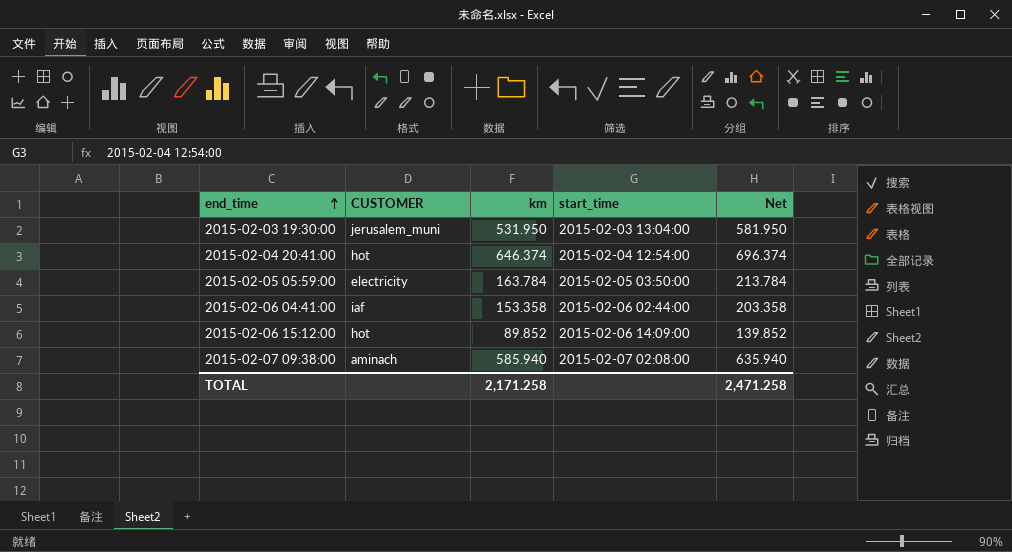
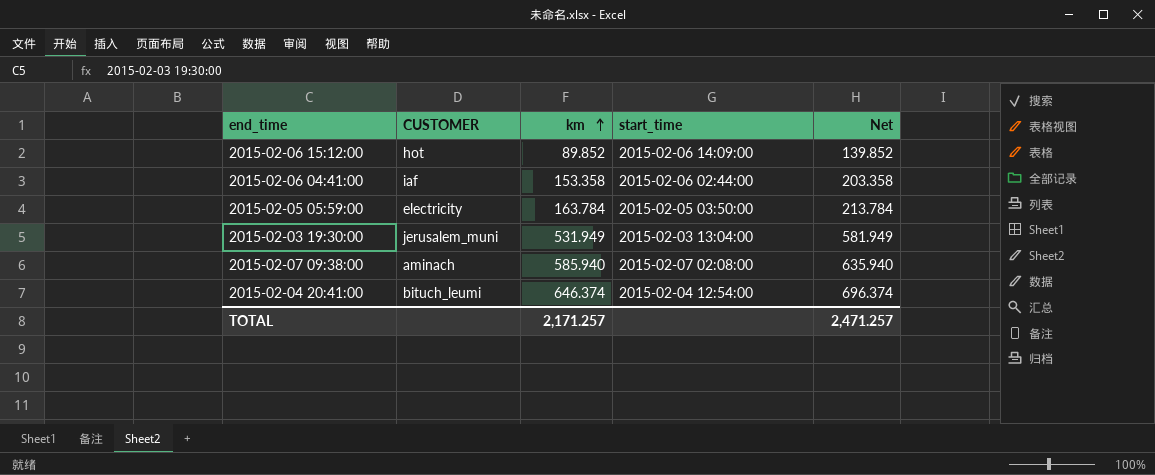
row order: end_time ascending -> km ascending
2015-02-03 19:30:00 | km: 531.950 -> 531.949
2015-02-03 19:30:00 | Net: 581.950 -> 581.949
2015-02-04 20:41:00 | CUSTOMER: hot -> bituch_leumi
TOTAL | km: 2,171.258 -> 2,171.257
TOTAL | Net: 2,471.258 -> 2,471.257

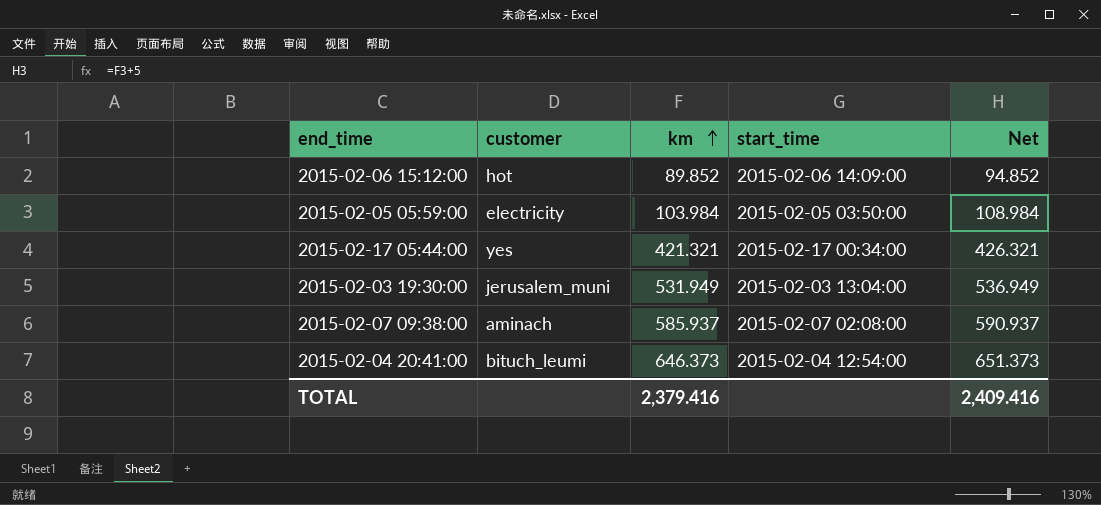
column name: CUSTOMER -> customer
column Net | formula: [km] + 50 -> [km] + 5
row 2015-02-06 04:41:00: iaf | 153.358 | 2015-02-06 02:44:00 | 203.358 -> none
2015-02-05 05:59:00 | km: 163.784 -> 103.984
row 2015-02-17 05:44:00: none -> yes | 421.321 | 2015-02-17 00:34:00 | 426.321
2015-02-07 09:38:00 | km: 585.940 -> 585.937
2015-02-04 20:41:00 | km: 646.374 -> 646.373
TOTAL | km: 2,171.257 -> 2,379.416
TOTAL | Net: 2,471.257 -> 2,409.416

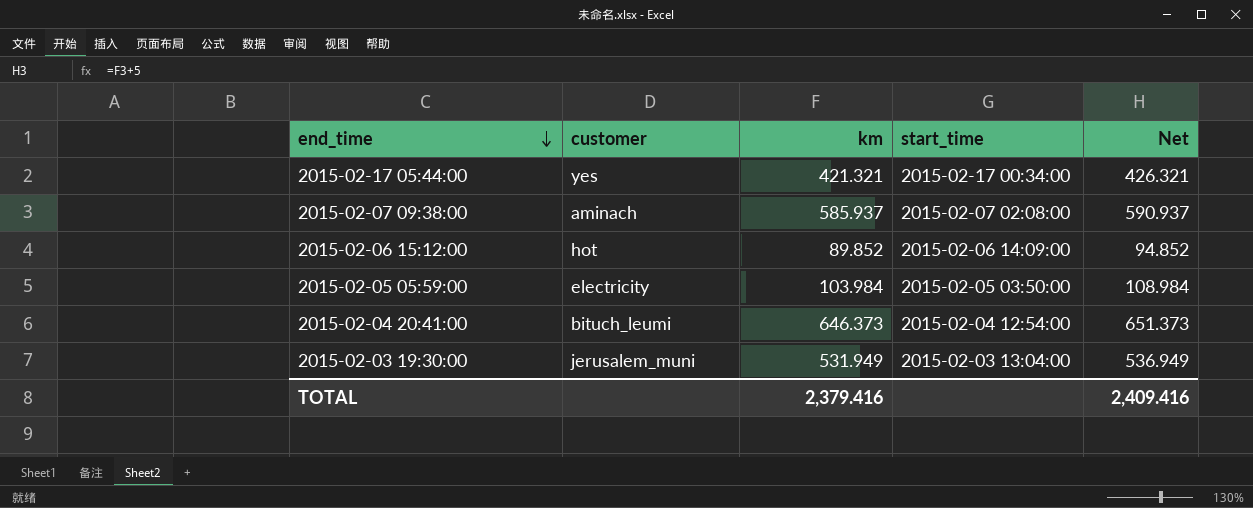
row order: km ascending -> end_time descending

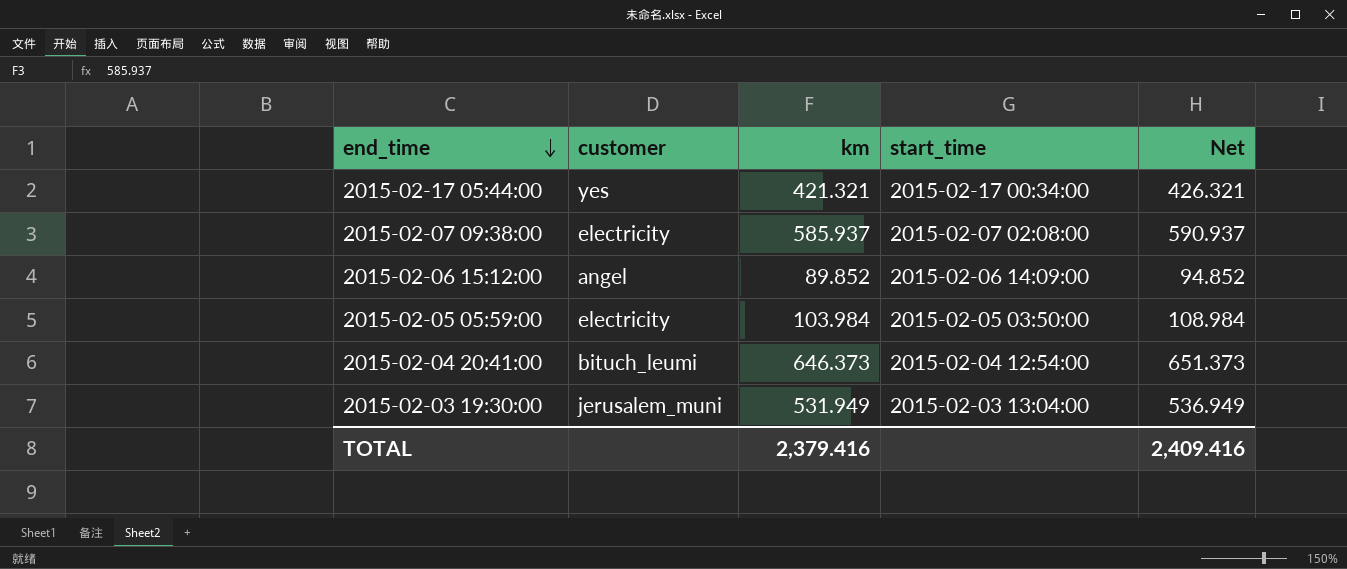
2015-02-07 09:38:00 | customer: aminach -> electricity
2015-02-06 15:12:00 | customer: hot -> angel

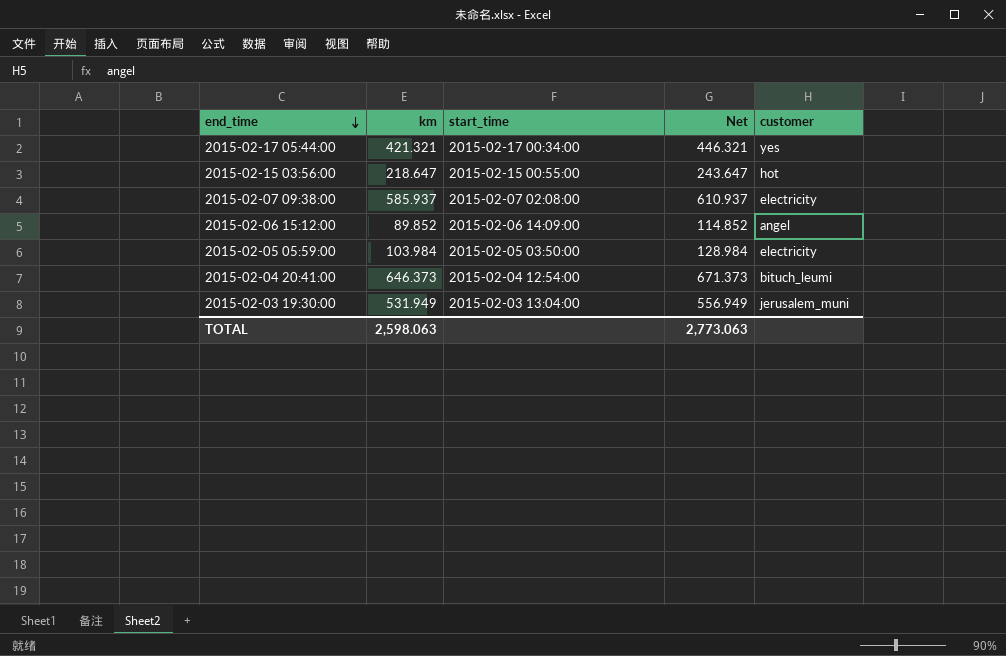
column Net | formula: [km] + 5 -> [km] + 25
column customer | position: 2 -> 5
row 2015-02-15 03:56:00: none -> 218.647 | 2015-02-15 00:55:00 | 243.647 | hot
TOTAL | km: 2,379.416 -> 2,598.063
TOTAL | Net: 2,409.416 -> 2,773.063

